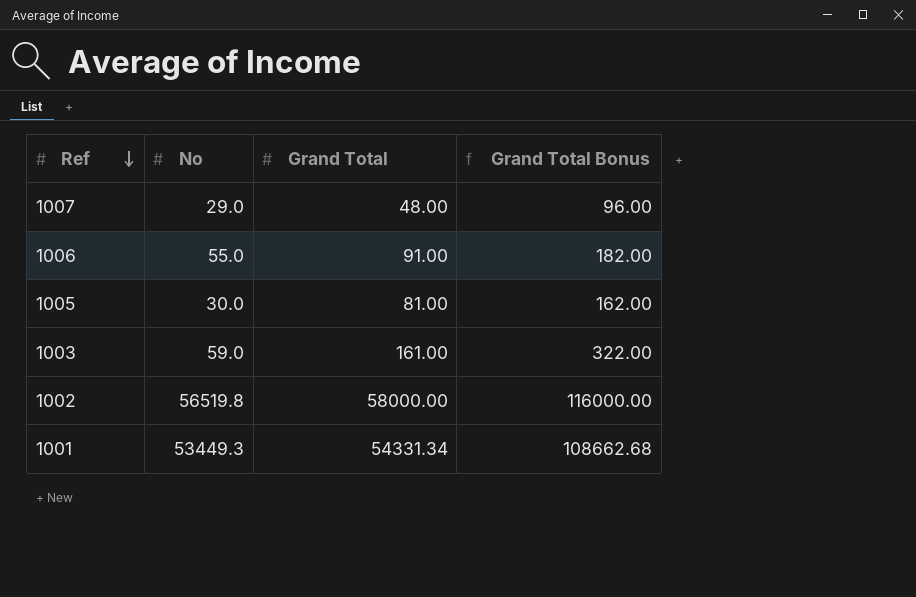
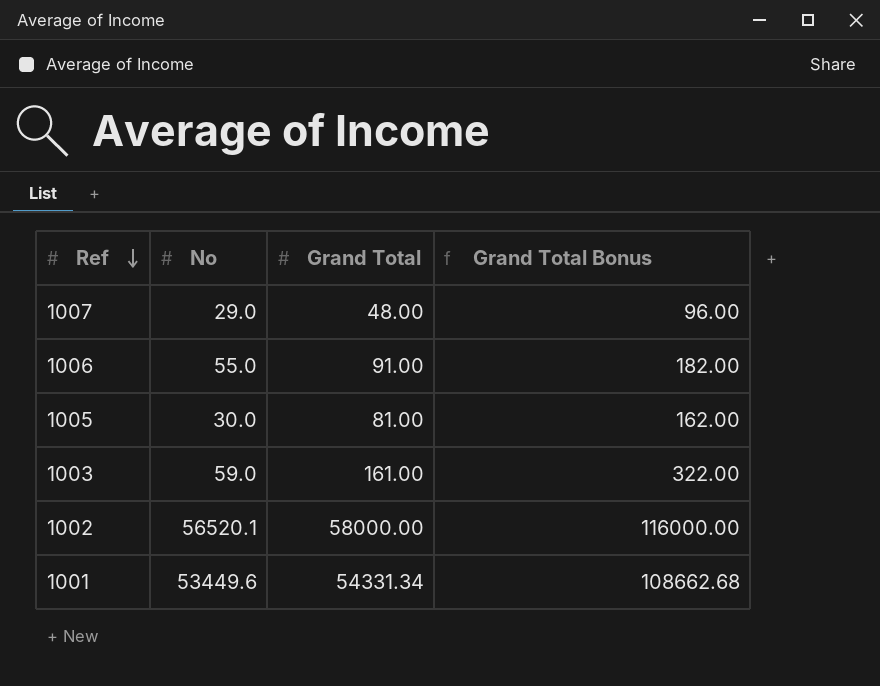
1002 | No: 56519.8 -> 56520.1
1001 | No: 53449.3 -> 53449.6

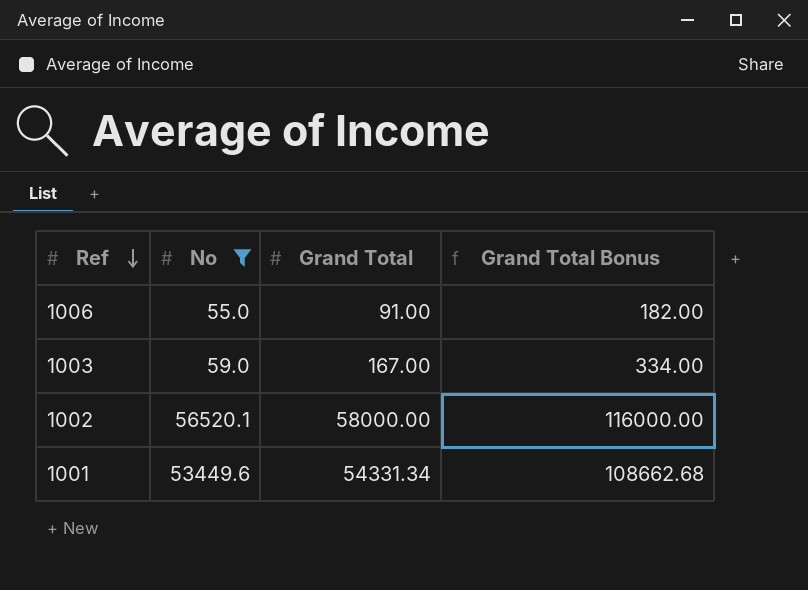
filter: none -> No >= 55.0
1003 | Grand Total: 161.00 -> 167.00
1003 | Grand Total Bonus: 322.00 -> 334.00

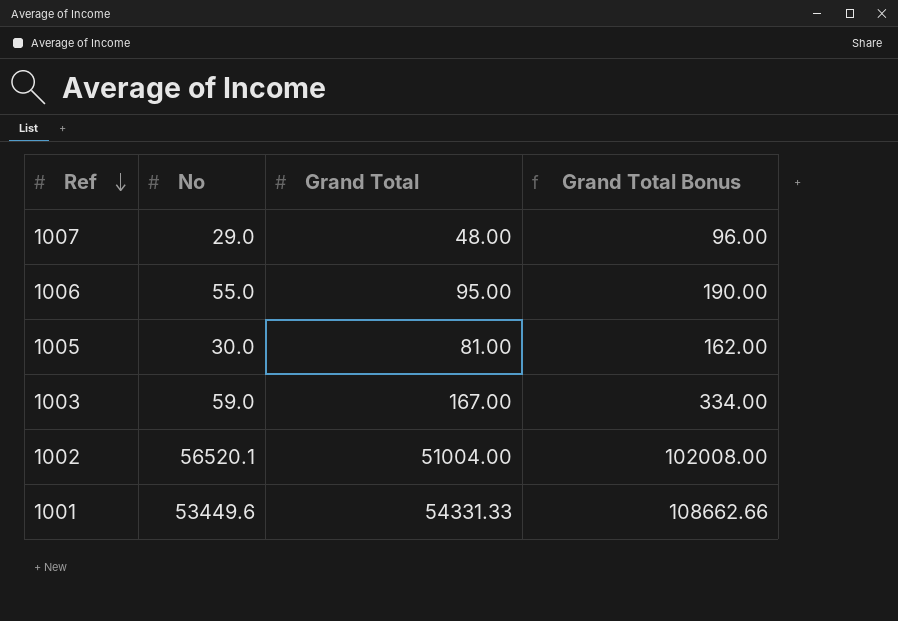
filter: No >= 55.0 -> none
1006 | Grand Total: 91.00 -> 95.00
1006 | Grand Total Bonus: 182.00 -> 190.00
1002 | Grand Total: 58000.00 -> 51004.00
1002 | Grand Total Bonus: 116000.00 -> 102008.00
1001 | Grand Total: 54331.34 -> 54331.33
1001 | Grand Total Bonus: 108662.68 -> 108662.66

